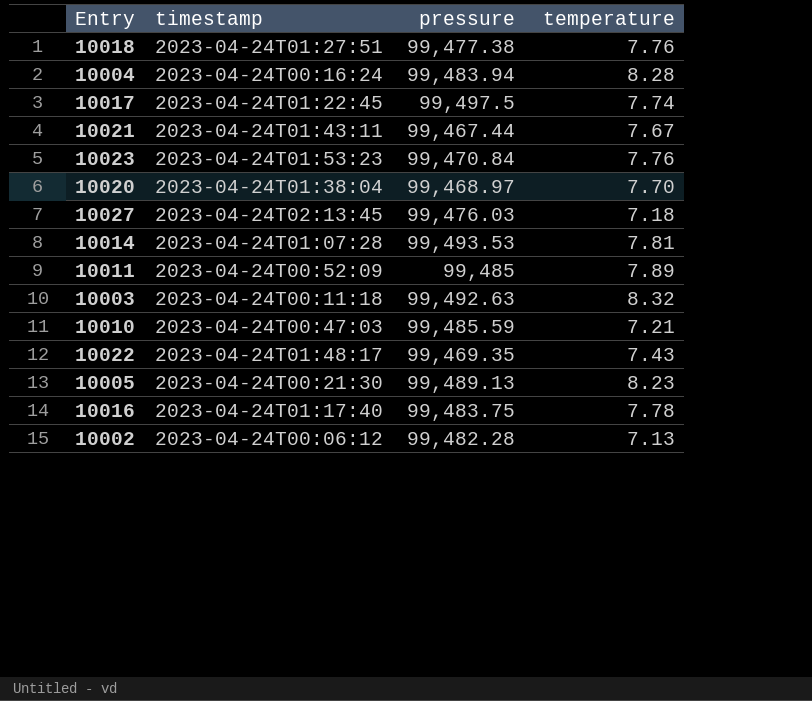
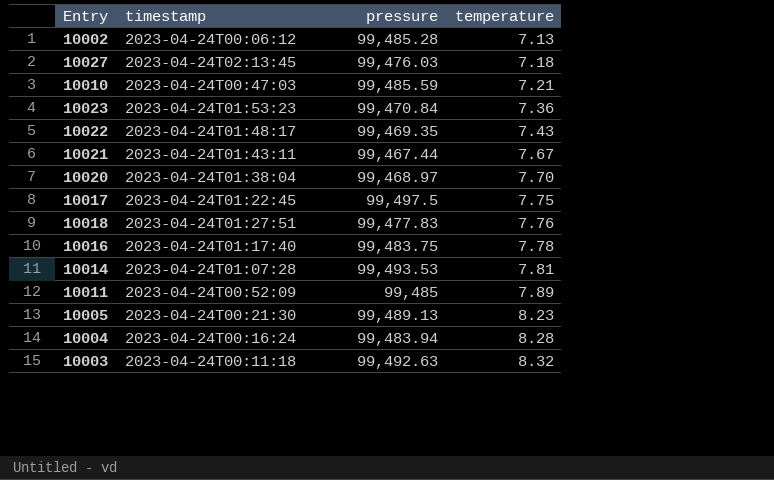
row order: none -> temperature ascending
10002 | pressure: 99,482.28 -> 99,485.28
10023 | temperature: 7.76 -> 7.36
10017 | temperature: 7.74 -> 7.75
10018 | pressure: 99,477.38 -> 99,477.83

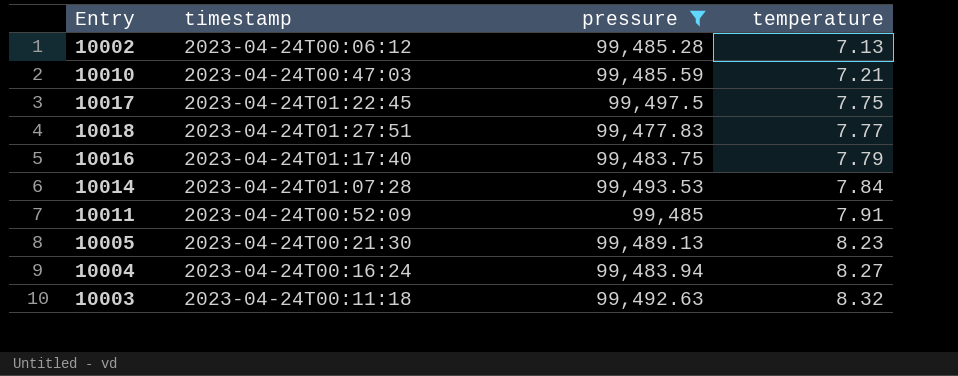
filter: none -> pressure >= 99,477.83
10018 | temperature: 7.76 -> 7.77
10016 | temperature: 7.78 -> 7.79
10014 | temperature: 7.81 -> 7.84
10011 | temperature: 7.89 -> 7.91
10004 | temperature: 8.28 -> 8.27

